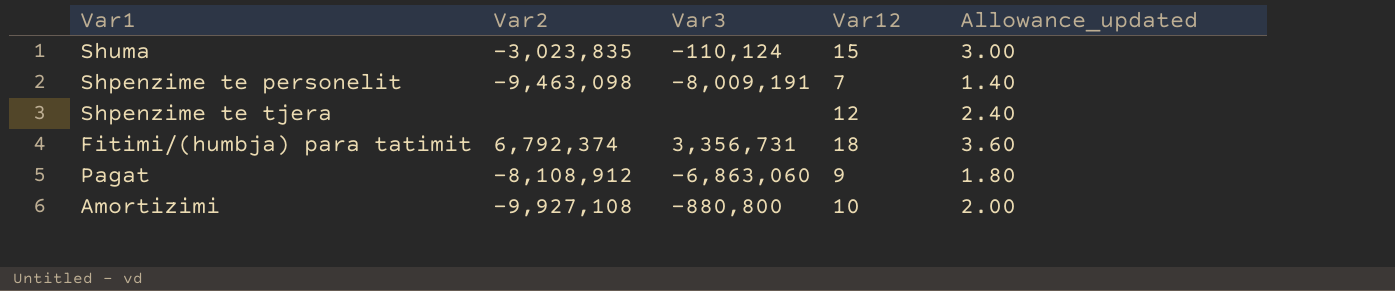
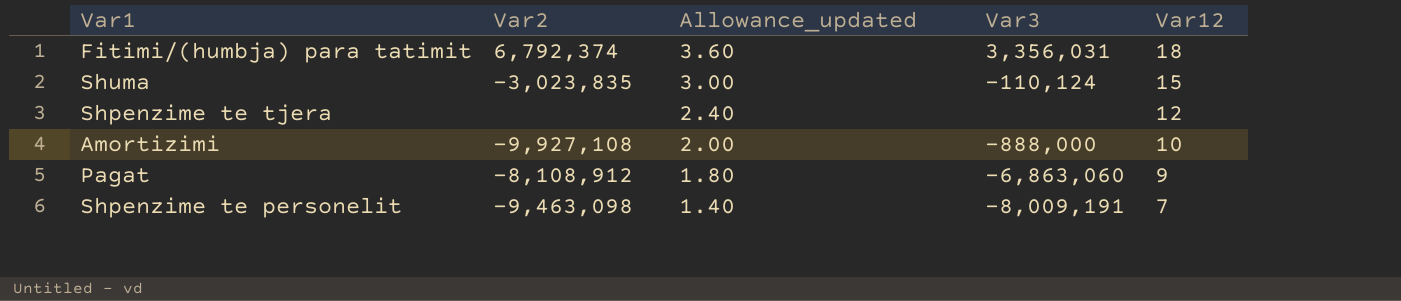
row order: none -> Allowance_updated descending
column Allowance_updated | position: 5 -> 3
Fitimi/(humbja) para tatimit | Var3: 3,356,731 -> 3,356,031
Amortizimi | Var3: -880,800 -> -888,000

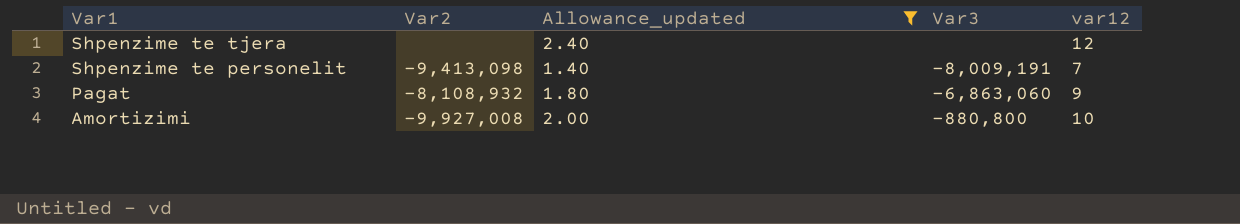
filter: none -> Allowance_updated <= 2.40
row order: Allowance_updated descending -> Var1 descending
column name: Var12 -> var12
Shpenzime te personelit | Var2: -9,463,098 -> -9,413,098
Pagat | Var2: -8,108,912 -> -8,108,932
Amortizimi | Var2: -9,927,108 -> -9,927,008
Amortizimi | Var3: -888,000 -> -880,800

